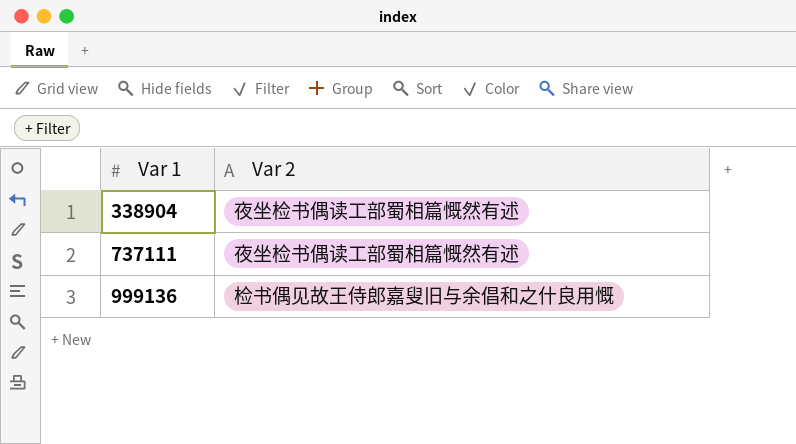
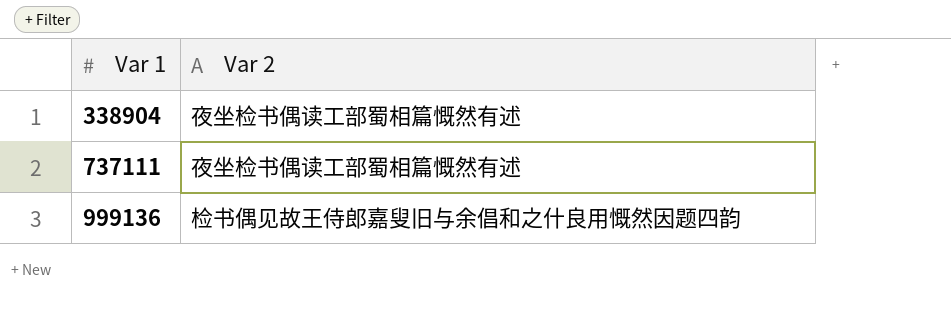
999136 | Var 2: 检书偶见故王侍郎嘉叟旧与余倡和之什良用慨 -> 检书偶见故王侍郎嘉叟旧与余倡和之什良用慨然因题四韵

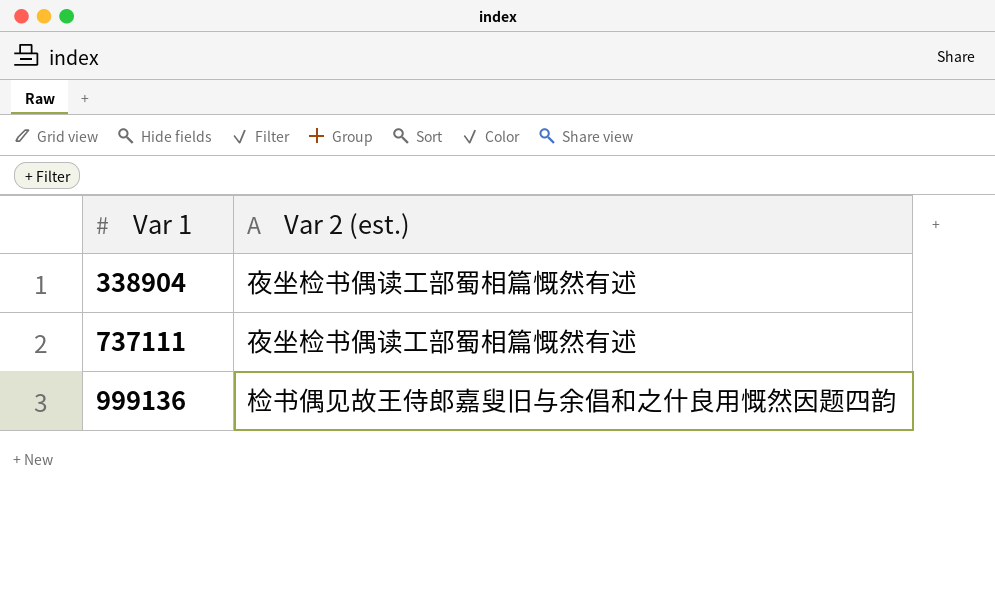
column name: Var 2 -> Var 2 (est.)

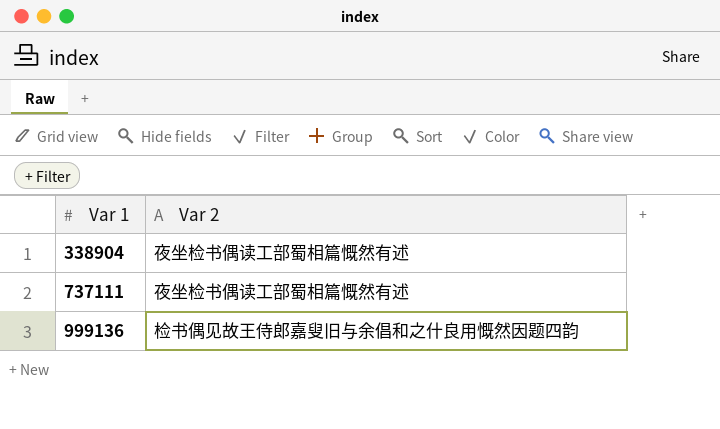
column name: Var 2 (est.) -> Var 2

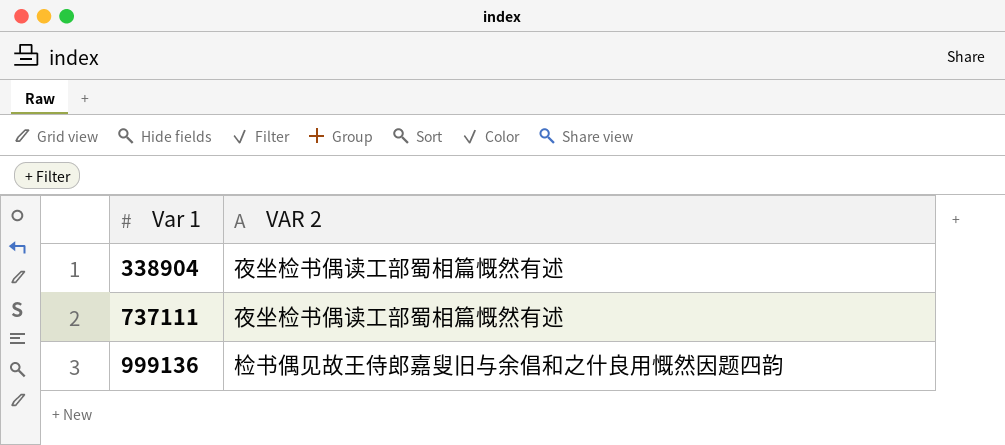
column name: Var 2 -> VAR 2

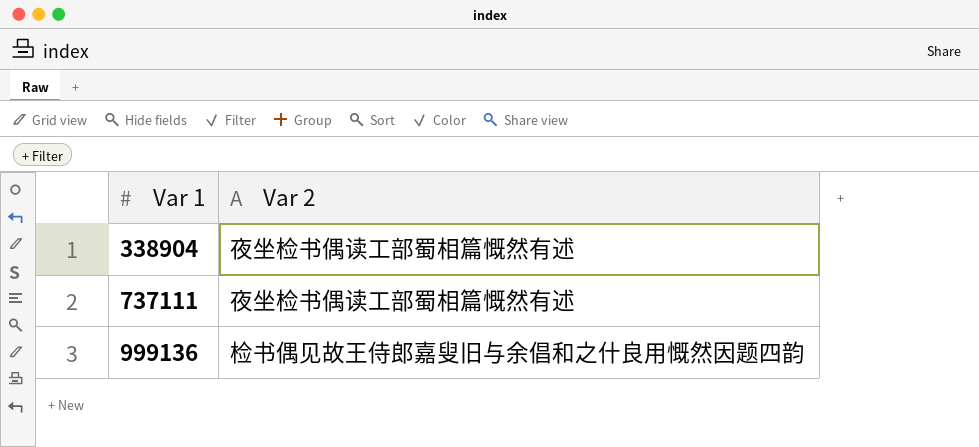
column name: VAR 2 -> Var 2

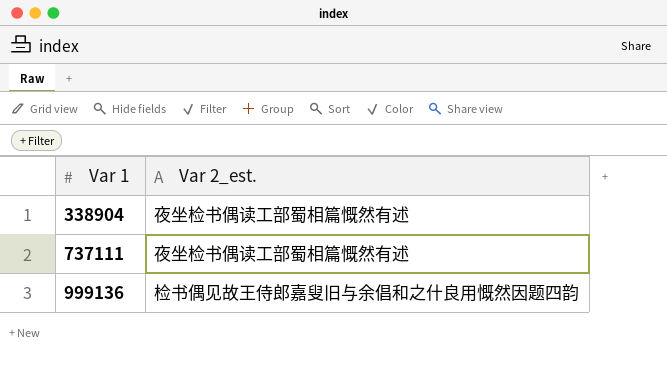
column name: Var 2 -> Var 2_est.

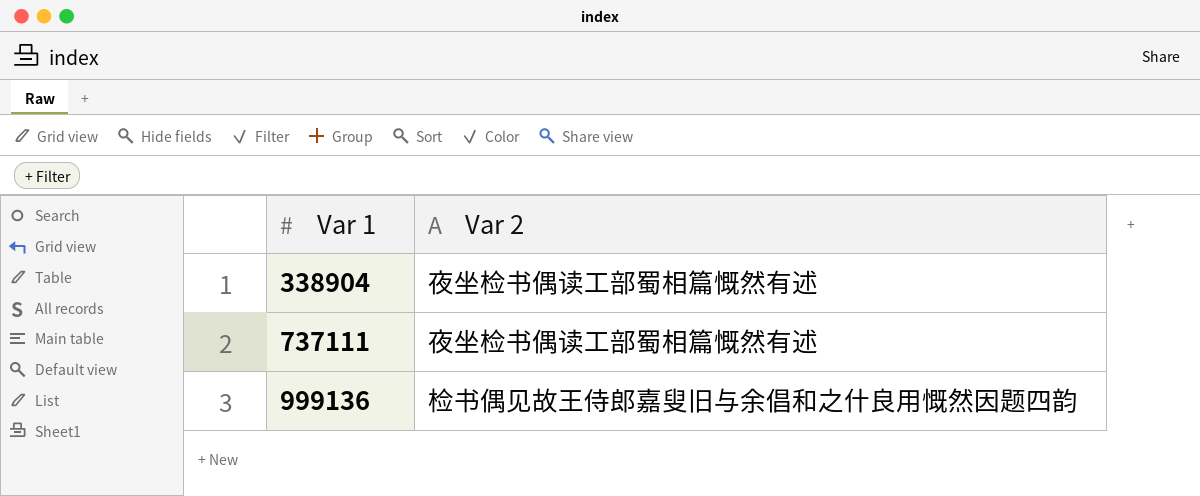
column name: Var 2_est. -> Var 2

